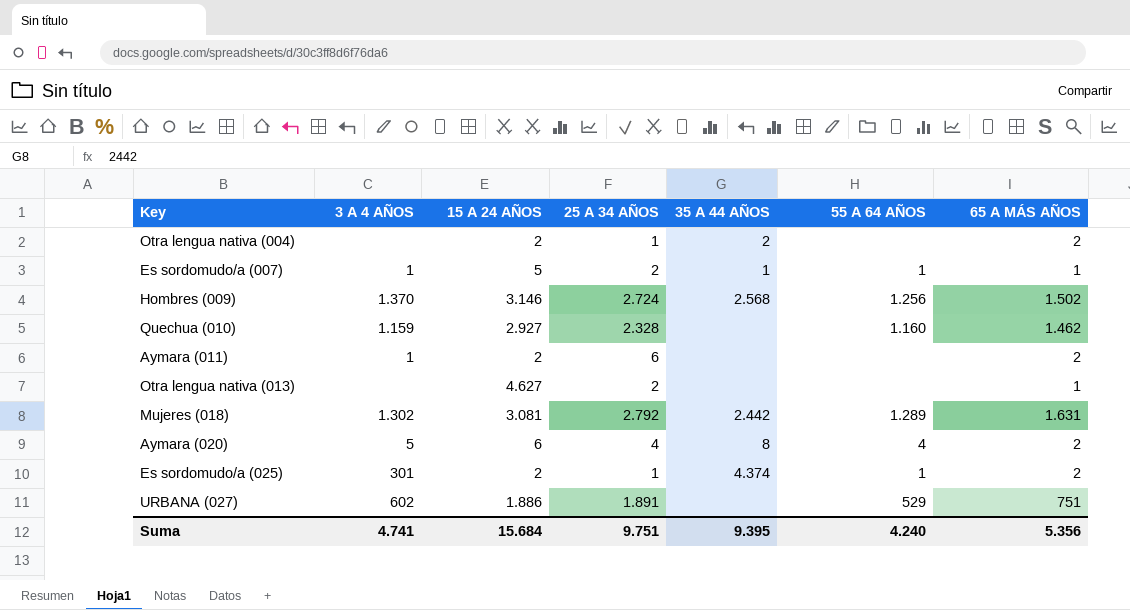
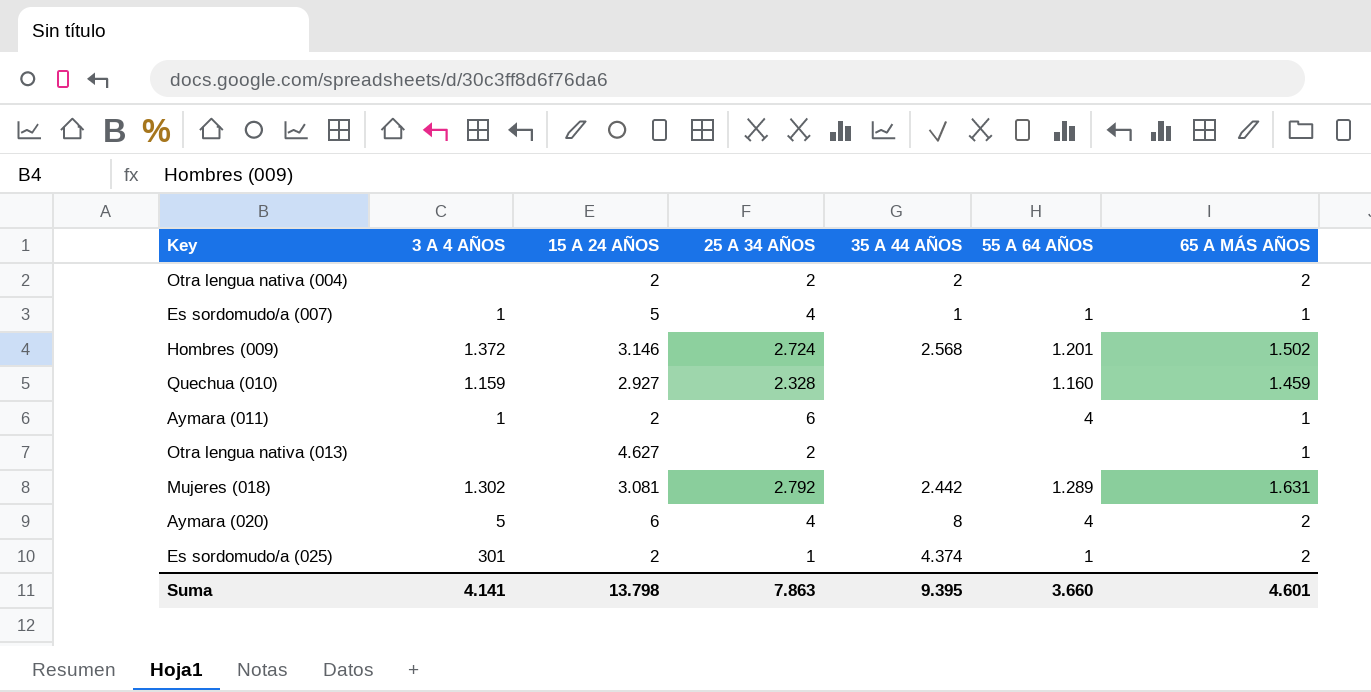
row URBANA (027): 602 | 1.886 | 1.891 | none | 529 | 751 -> none
Otra lengua nativa (004) | 25 A 34 AÑOS: 1 -> 2
Es sordomudo/a (007) | 25 A 34 AÑOS: 2 -> 4
Hombres (009) | 3 A 4 AÑOS: 1.370 -> 1.372
Hombres (009) | 55 A 64 AÑOS: 1.256 -> 1.201
Quechua (010) | 65 A MÁS AÑOS: 1.462 -> 1.459
Aymara (011) | 55 A 64 AÑOS: none -> 4
Aymara (011) | 65 A MÁS AÑOS: 2 -> 1
Suma | 3 A 4 AÑOS: 4.741 -> 4.141
Suma | 15 A 24 AÑOS: 15.684 -> 13.798
Suma | 25 A 34 AÑOS: 9.751 -> 7.863
Suma | 55 A 64 AÑOS: 4.240 -> 3.660
Suma | 65 A MÁS AÑOS: 5.356 -> 4.601

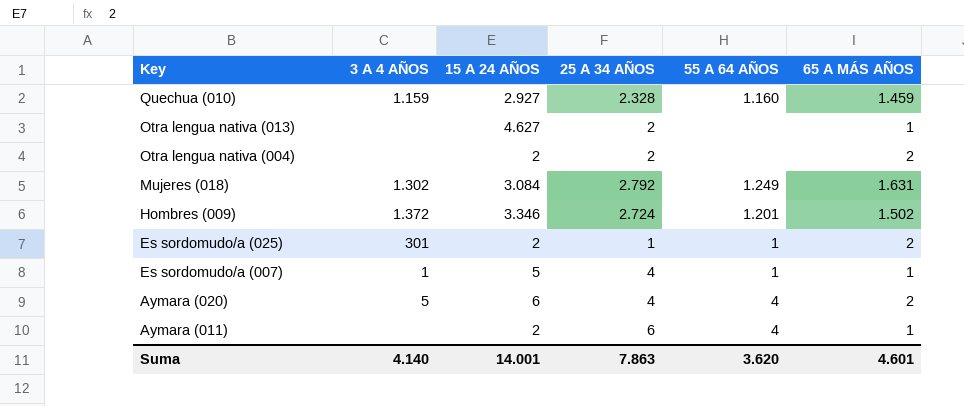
row order: none -> Key descending
column 35 A 44 AÑOS | position: 5 -> none
Mujeres (018) | 15 A 24 AÑOS: 3.081 -> 3.084
Mujeres (018) | 55 A 64 AÑOS: 1.289 -> 1.249
Hombres (009) | 15 A 24 AÑOS: 3.146 -> 3.346
Aymara (011) | 3 A 4 AÑOS: 1 -> none
Suma | 3 A 4 AÑOS: 4.141 -> 4.140
Suma | 15 A 24 AÑOS: 13.798 -> 14.001
Suma | 55 A 64 AÑOS: 3.660 -> 3.620

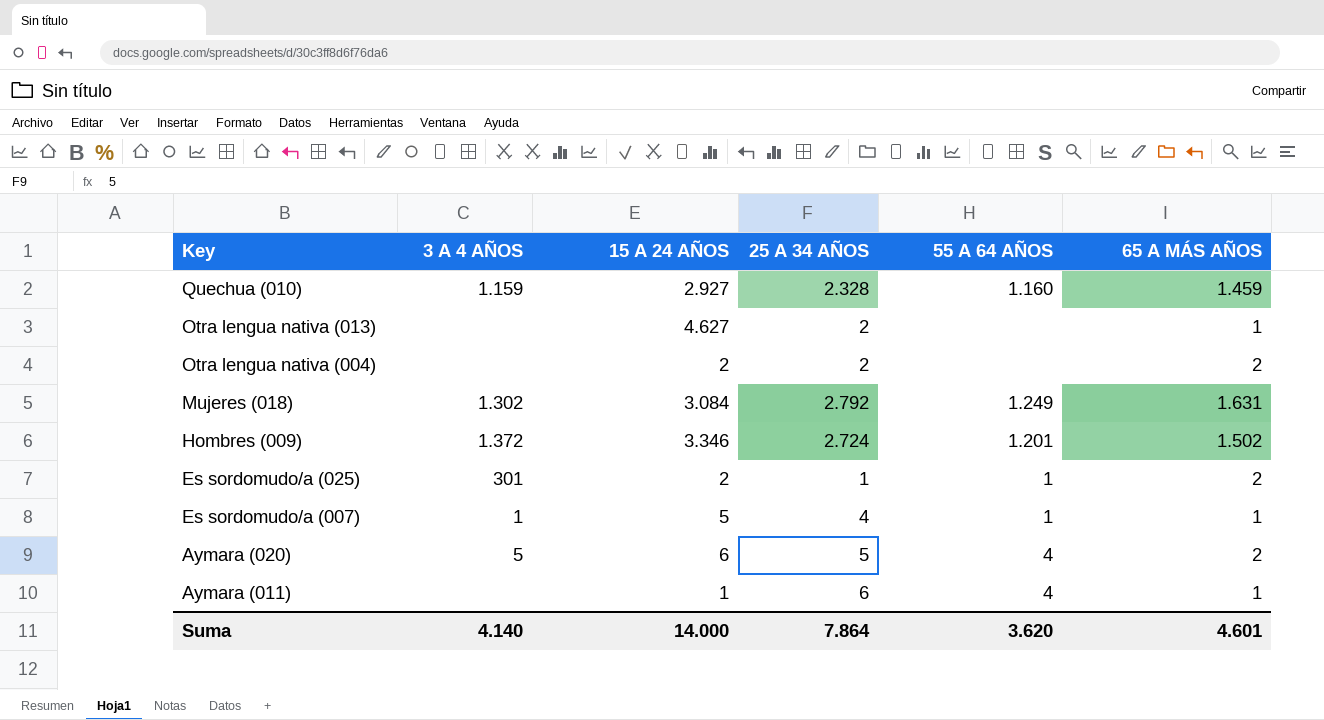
Aymara (020) | 25 A 34 AÑOS: 4 -> 5
Aymara (011) | 15 A 24 AÑOS: 2 -> 1
Suma | 15 A 24 AÑOS: 14.001 -> 14.000
Suma | 25 A 34 AÑOS: 7.863 -> 7.864

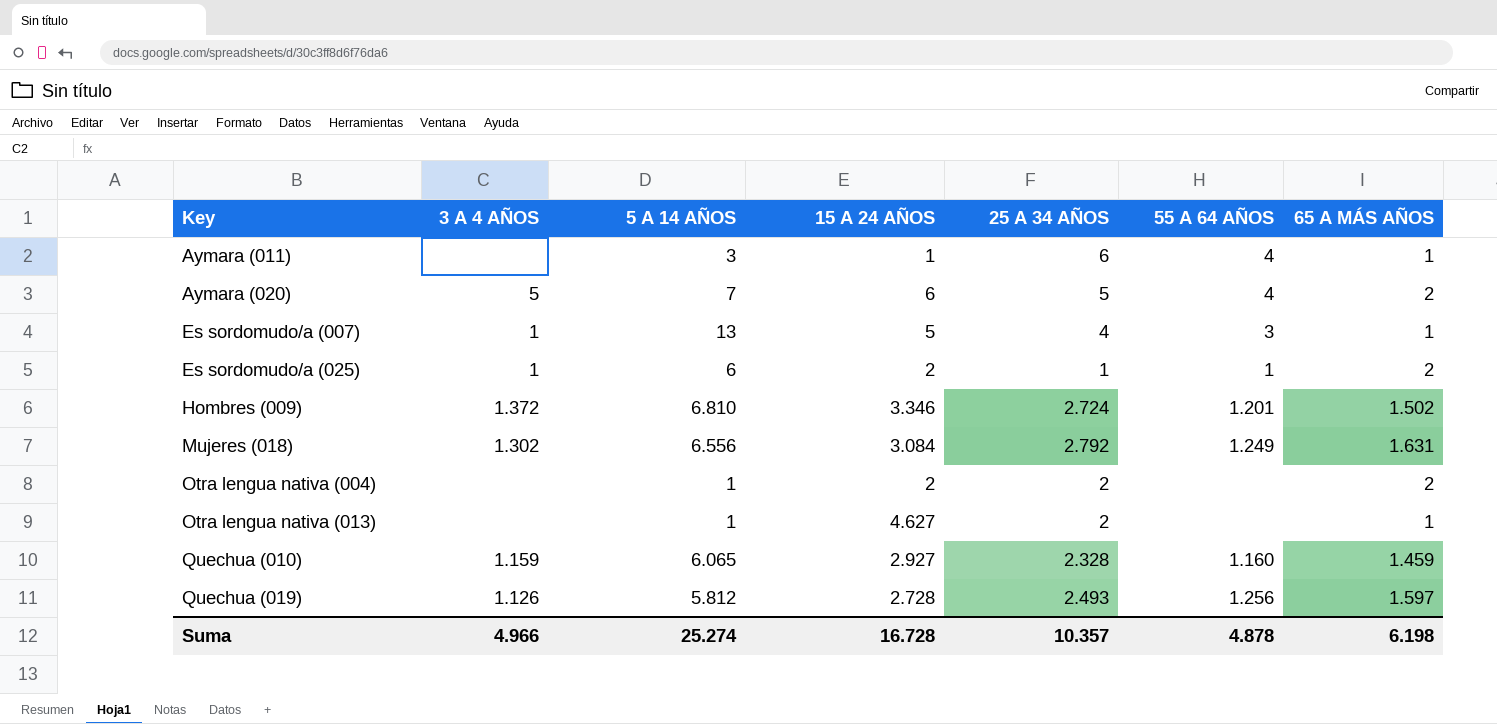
row order: Key descending -> Key ascending
column 5 A 14 AÑOS | position: none -> 3
Es sordomudo/a (007) | 55 A 64 AÑOS: 1 -> 3
Es sordomudo/a (025) | 3 A 4 AÑOS: 301 -> 1
row Quechua (019): none -> 1.126 | 5.812 | 2.728 | 2.493 | 1.256 | 1.597
Suma | 3 A 4 AÑOS: 4.140 -> 4.966
Suma | 15 A 24 AÑOS: 14.000 -> 16.728
Suma | 25 A 34 AÑOS: 7.864 -> 10.357
Suma | 55 A 64 AÑOS: 3.620 -> 4.878
Suma | 65 A MÁS AÑOS: 4.601 -> 6.198

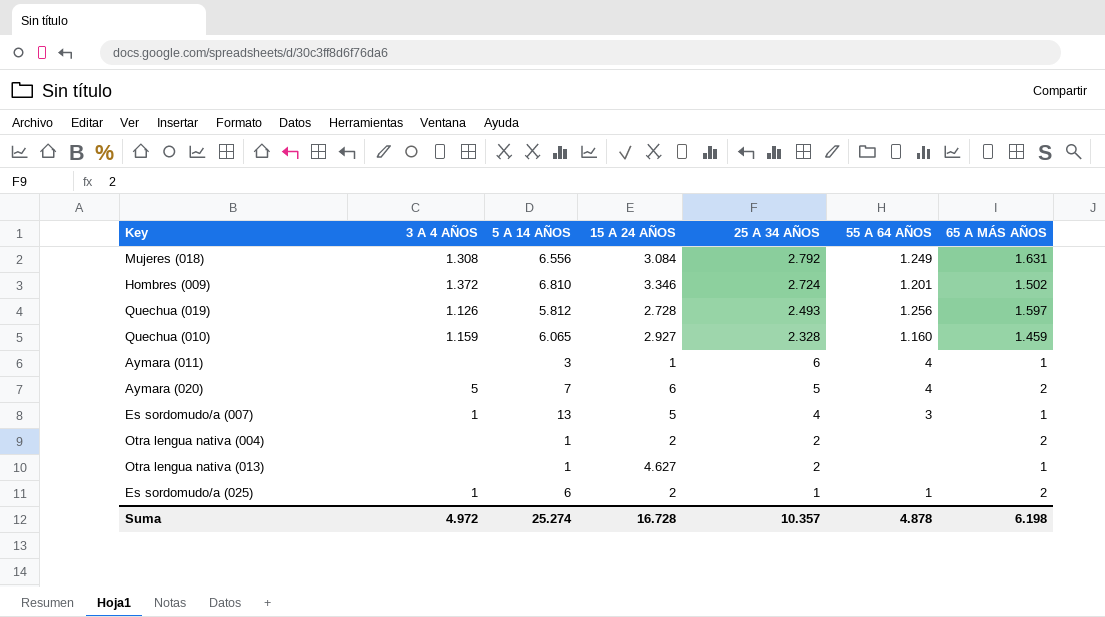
row order: Key ascending -> 25 A 34 AÑOS descending
Mujeres (018) | 3 A 4 AÑOS: 1.302 -> 1.308
Suma | 3 A 4 AÑOS: 4.966 -> 4.972

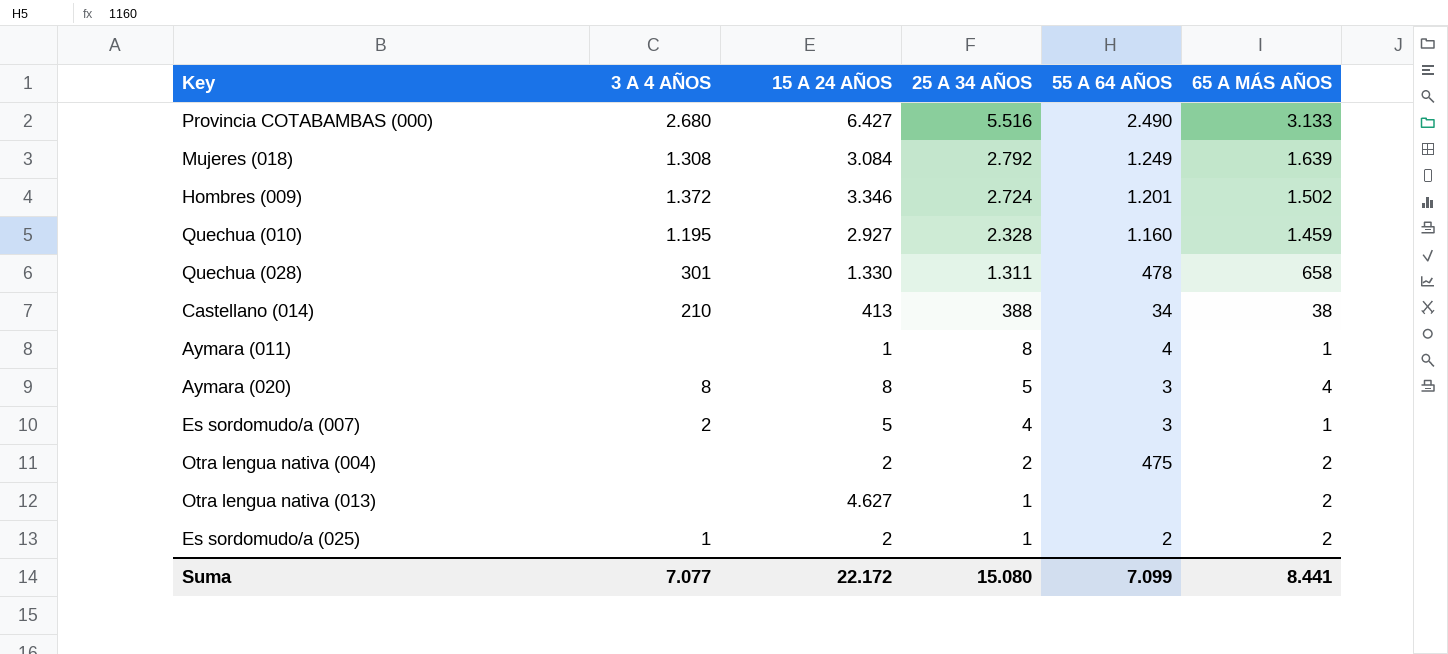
column 5 A 14 AÑOS | position: 3 -> none
row Quechua (019): 1.126 | 5.812 | 2.728 | 2.493 | 1.256 | 1.597 -> none
row Provincia COTABAMBAS (000): none -> 2.680 | 6.427 | 5.516 | 2.490 | 3.133
Mujeres (018) | 65 A MÁS AÑOS: 1.631 -> 1.639
Quechua (010) | 3 A 4 AÑOS: 1.159 -> 1.195
row Quechua (028): none -> 301 | 1.330 | 1.311 | 478 | 658
row Castellano (014): none -> 210 | 413 | 388 | 34 | 38
Aymara (011) | 25 A 34 AÑOS: 6 -> 8
Aymara (020) | 3 A 4 AÑOS: 5 -> 8
Aymara (020) | 15 A 24 AÑOS: 6 -> 8
Aymara (020) | 55 A 64 AÑOS: 4 -> 3
Aymara (020) | 65 A MÁS AÑOS: 2 -> 4
Es sordomudo/a (007) | 3 A 4 AÑOS: 1 -> 2
Otra lengua nativa (004) | 55 A 64 AÑOS: none -> 475
Otra lengua nativa (013) | 25 A 34 AÑOS: 2 -> 1
Otra lengua nativa (013) | 65 A MÁS AÑOS: 1 -> 2
Es sordomudo/a (025) | 55 A 64 AÑOS: 1 -> 2
Suma | 3 A 4 AÑOS: 4.972 -> 7.077
Suma | 15 A 24 AÑOS: 16.728 -> 22.172
Suma | 25 A 34 AÑOS: 10.357 -> 15.080
Suma | 55 A 64 AÑOS: 4.878 -> 7.099
Suma | 65 A MÁS AÑOS: 6.198 -> 8.441

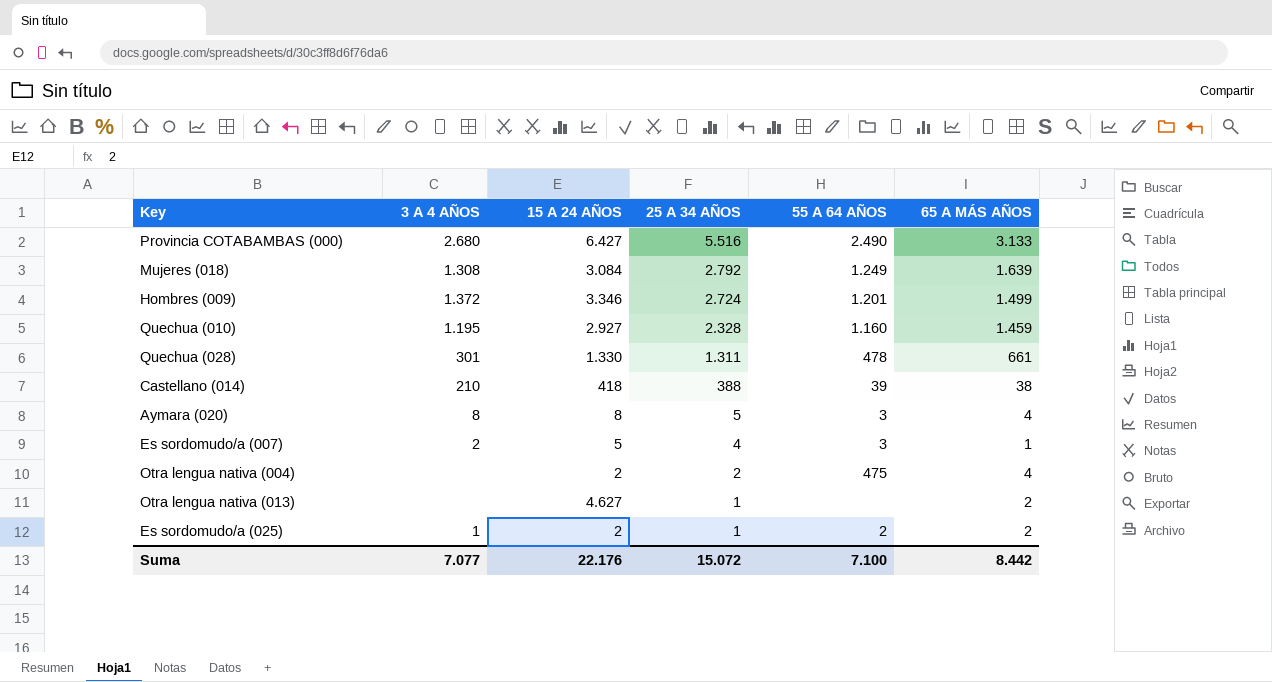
row Aymara (011): none | 1 | 8 | 4 | 1 -> none
Hombres (009) | 65 A MÁS AÑOS: 1.502 -> 1.499
Quechua (028) | 65 A MÁS AÑOS: 658 -> 661
Castellano (014) | 15 A 24 AÑOS: 413 -> 418
Castellano (014) | 55 A 64 AÑOS: 34 -> 39
Otra lengua nativa (004) | 65 A MÁS AÑOS: 2 -> 4
Suma | 15 A 24 AÑOS: 22.172 -> 22.176
Suma | 25 A 34 AÑOS: 15.080 -> 15.072
Suma | 55 A 64 AÑOS: 7.099 -> 7.100
Suma | 65 A MÁS AÑOS: 8.441 -> 8.442

